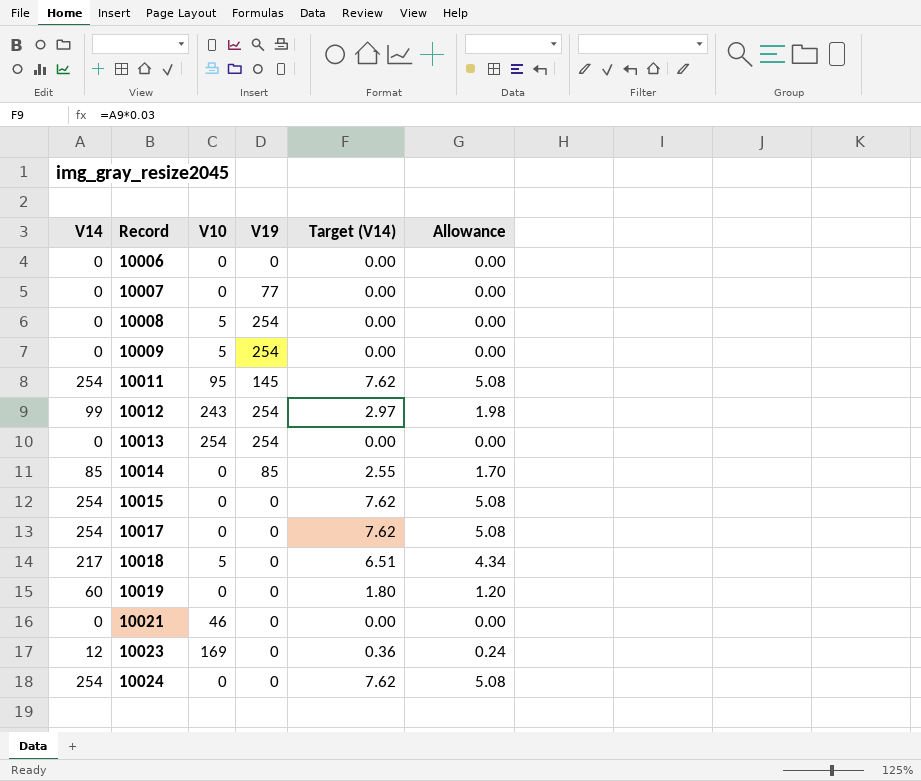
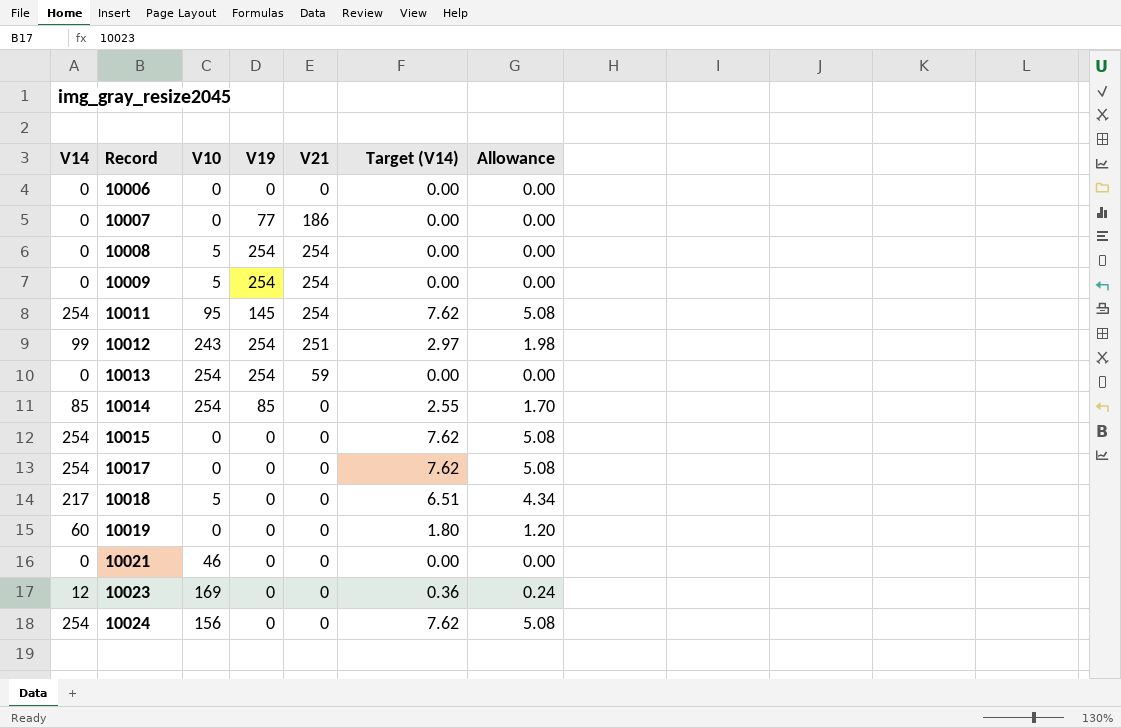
column V21 | position: none -> 5
10014 | V10: 0 -> 254
10024 | V10: 0 -> 156

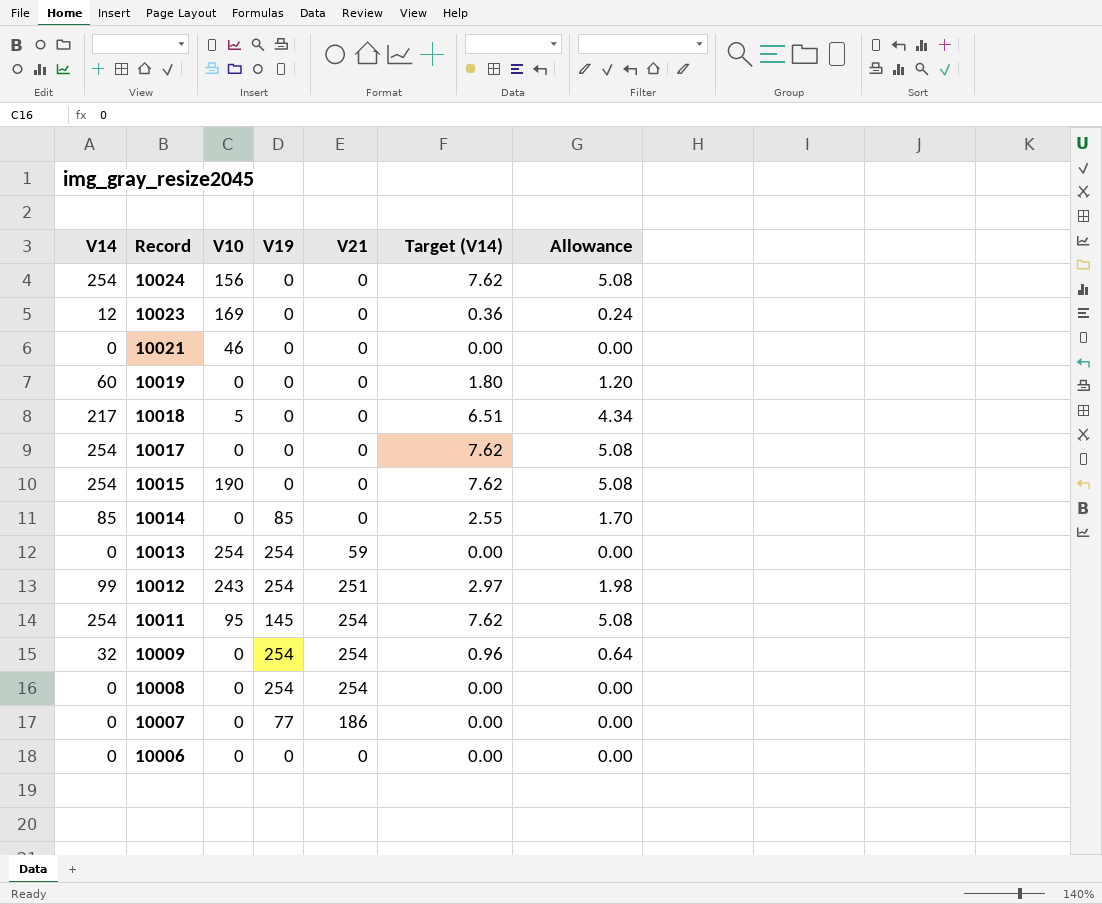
row order: Record ascending -> Record descending
10015 | V10: 0 -> 190
10014 | V10: 254 -> 0
10009 | V14: 0 -> 32
10009 | V10: 5 -> 0
10009 | Target (V14): 0.00 -> 0.96
10009 | Allowance: 0.00 -> 0.64
10008 | V10: 5 -> 0

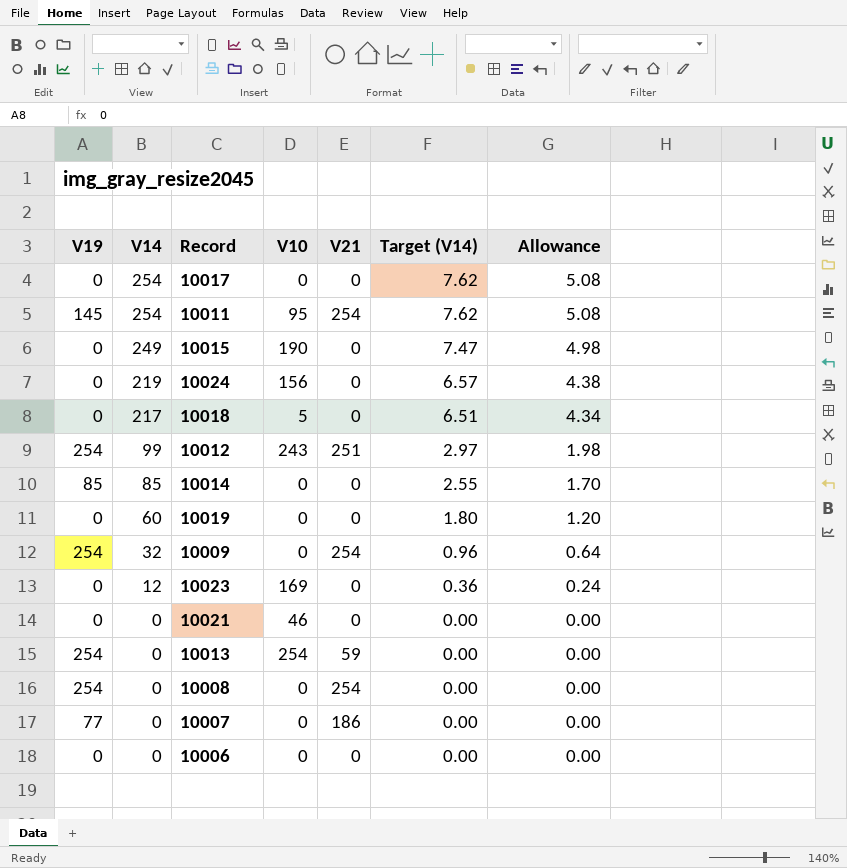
row order: Record descending -> V14 descending
column V19 | position: 4 -> 1
10015 | V14: 254 -> 249
10015 | Target (V14): 7.62 -> 7.47
10015 | Allowance: 5.08 -> 4.98
10024 | V14: 254 -> 219
10024 | Target (V14): 7.62 -> 6.57
10024 | Allowance: 5.08 -> 4.38

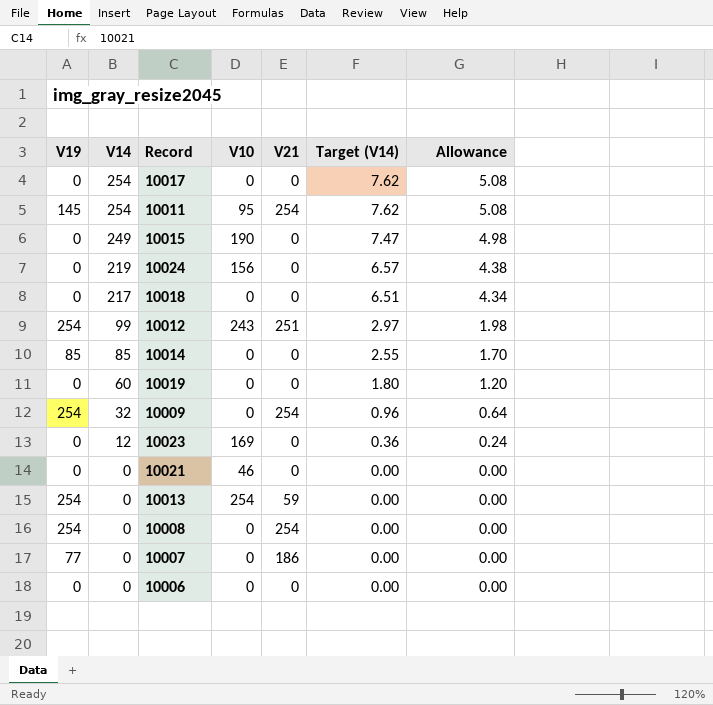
10018 | V10: 5 -> 0

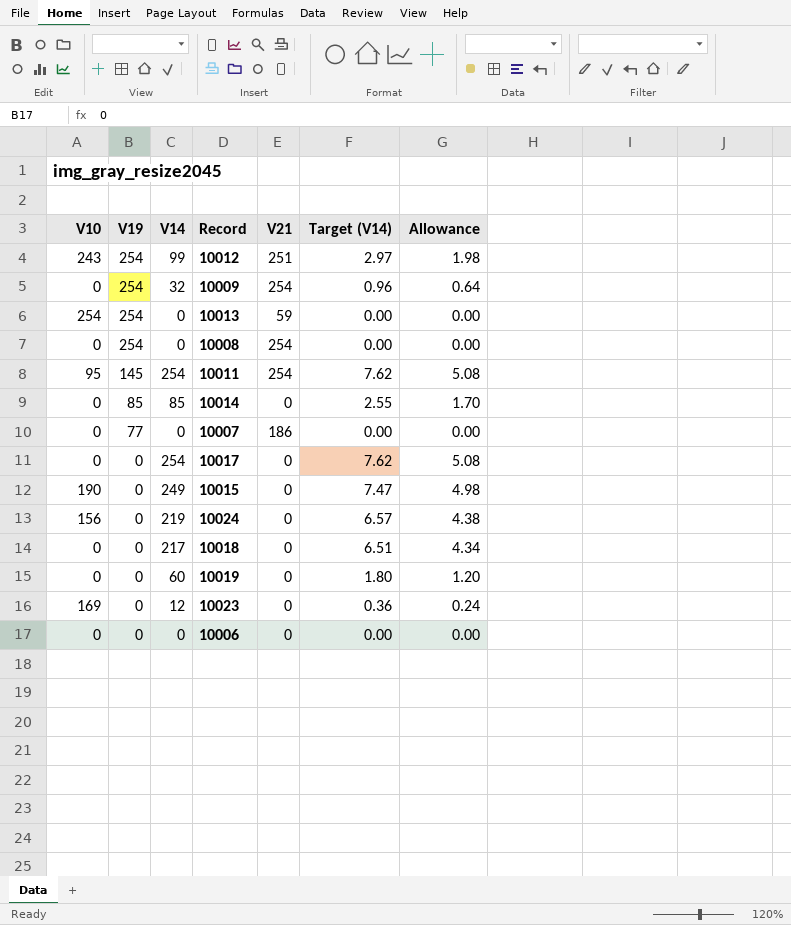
row order: V14 descending -> V19 descending
column V10 | position: 4 -> 1
row 10021: 0 | 0 | 46 | 0 | 0.00 | 0.00 -> none

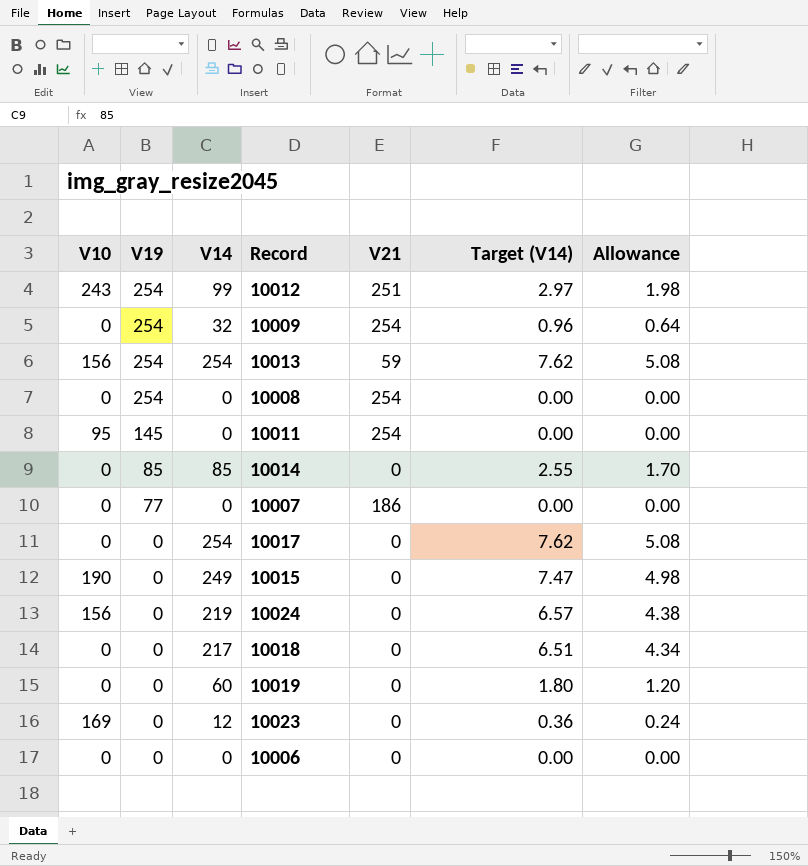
10013 | V10: 254 -> 156
10013 | V14: 0 -> 254
10013 | Target (V14): 0.00 -> 7.62
10013 | Allowance: 0.00 -> 5.08
10011 | V14: 254 -> 0
10011 | Target (V14): 7.62 -> 0.00
10011 | Allowance: 5.08 -> 0.00

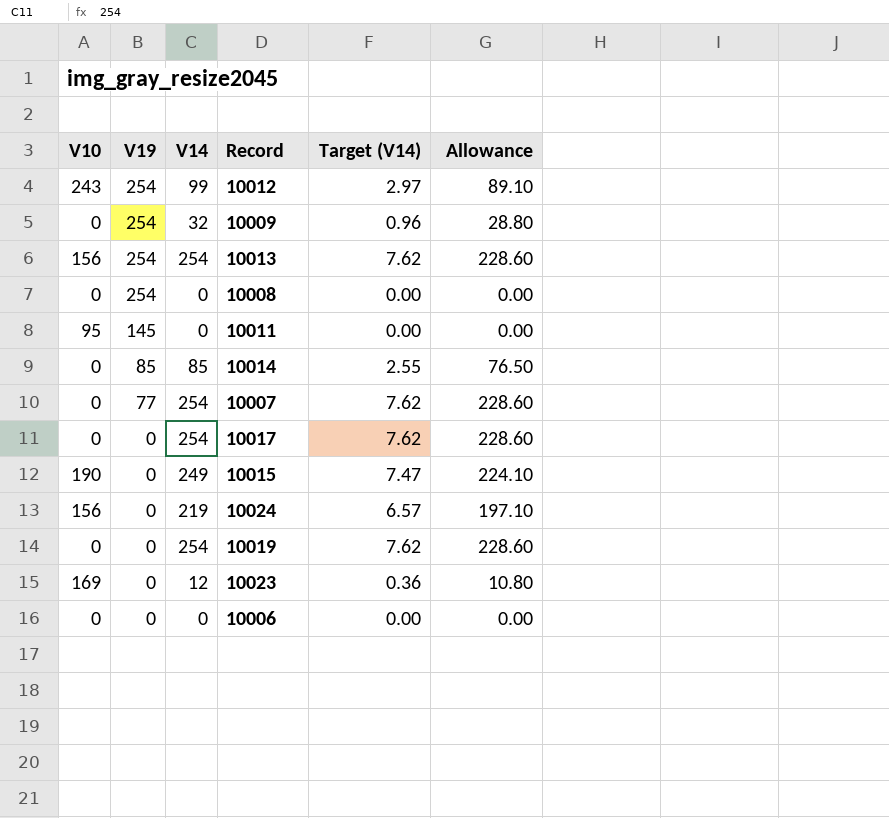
column V21 | position: 5 -> none
column Allowance | formula: [V14] * 0.02 -> [V14] * 0.9
row 10018: 0 | 0 | 217 | 0 | 6.51 | 4.34 -> none
10007 | V14: 0 -> 254
10007 | Target (V14): 0.00 -> 7.62
10019 | V14: 60 -> 254
10019 | Target (V14): 1.80 -> 7.62

